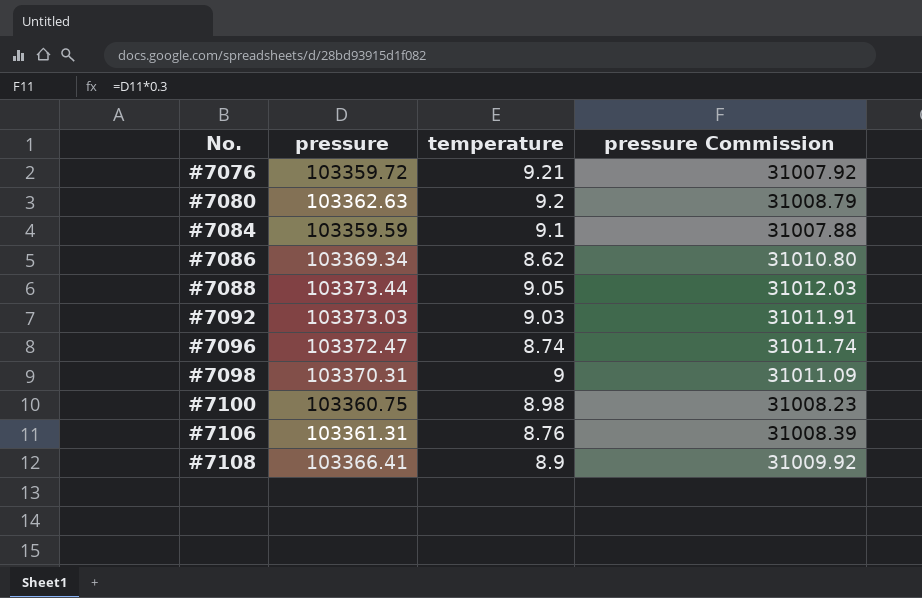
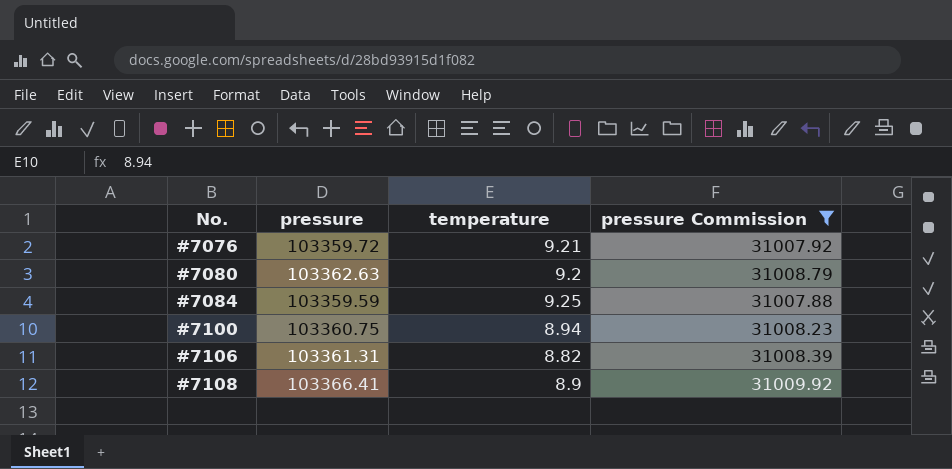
filter: none -> pressure Commission <= 31009.92
#7084 | temperature: 9.1 -> 9.25
#7100 | temperature: 8.98 -> 8.94
#7106 | temperature: 8.76 -> 8.82

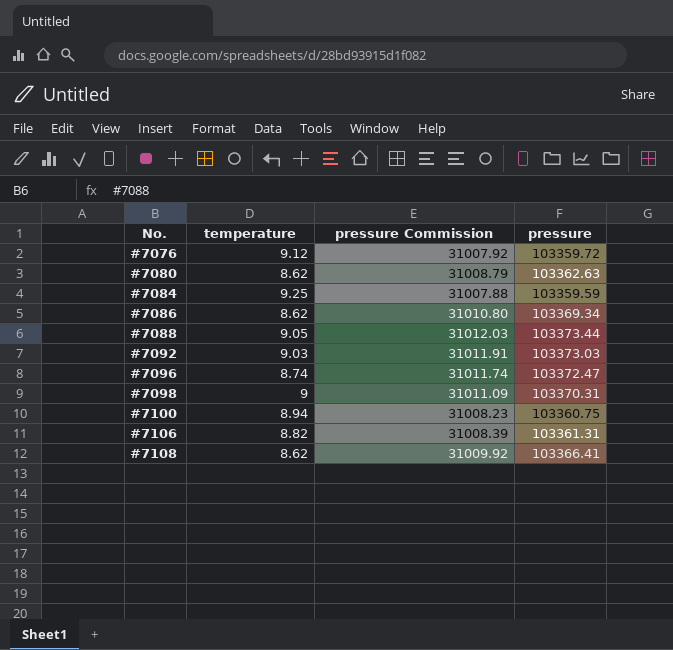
filter: pressure Commission <= 31009.92 -> none
column pressure | position: 2 -> 4
#7076 | temperature: 9.21 -> 9.12
#7080 | temperature: 9.2 -> 8.62
#7108 | temperature: 8.9 -> 8.62

